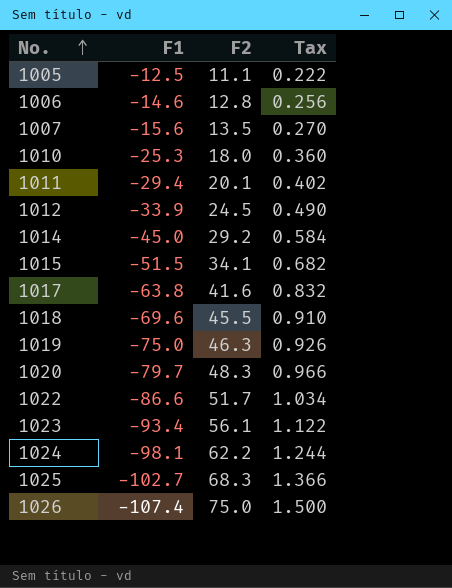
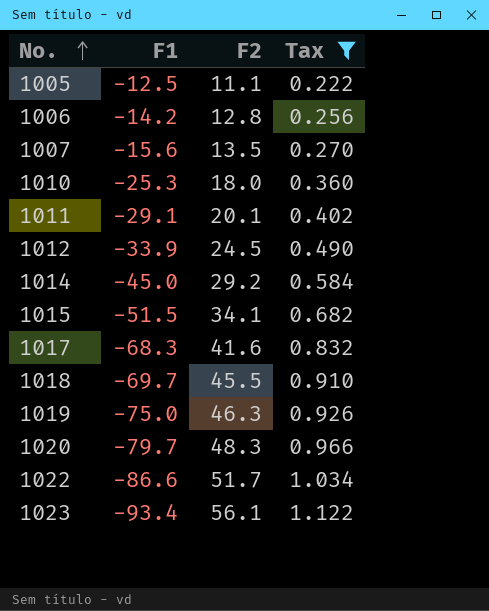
filter: none -> Tax <= 1.122
1006 | F1: -14.6 -> -14.2
1011 | F1: -29.4 -> -29.1
1017 | F1: -63.8 -> -68.3
1018 | F1: -69.6 -> -69.7

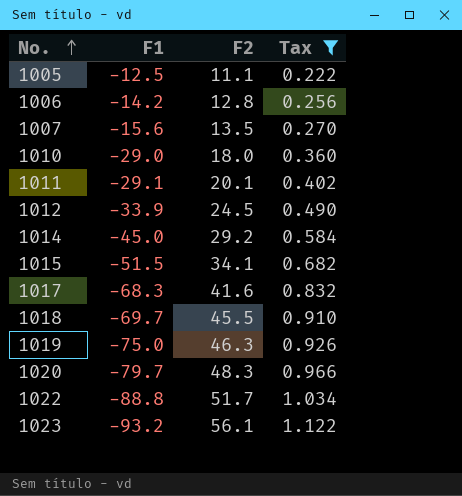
1010 | F1: -25.3 -> -29.0
1022 | F1: -86.6 -> -88.8
1023 | F1: -93.4 -> -93.2

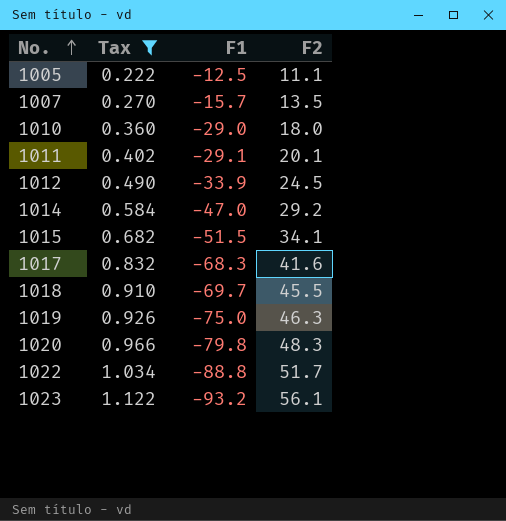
column Tax | position: 4 -> 2
row 1006: -14.2 | 12.8 | 0.256 -> none
1007 | F1: -15.6 -> -15.7
1014 | F1: -45.0 -> -47.0
1020 | F1: -79.7 -> -79.8

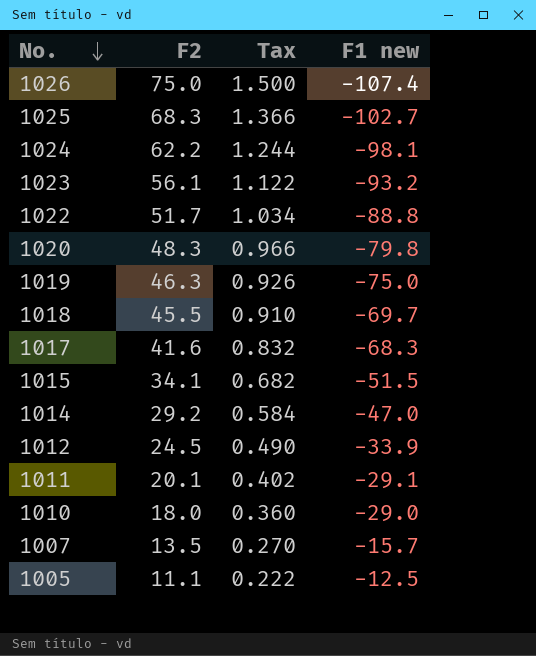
filter: Tax <= 1.122 -> none
row order: No. ascending -> No. descending
column F2 | position: 4 -> 2
column name: F1 -> F1 new

